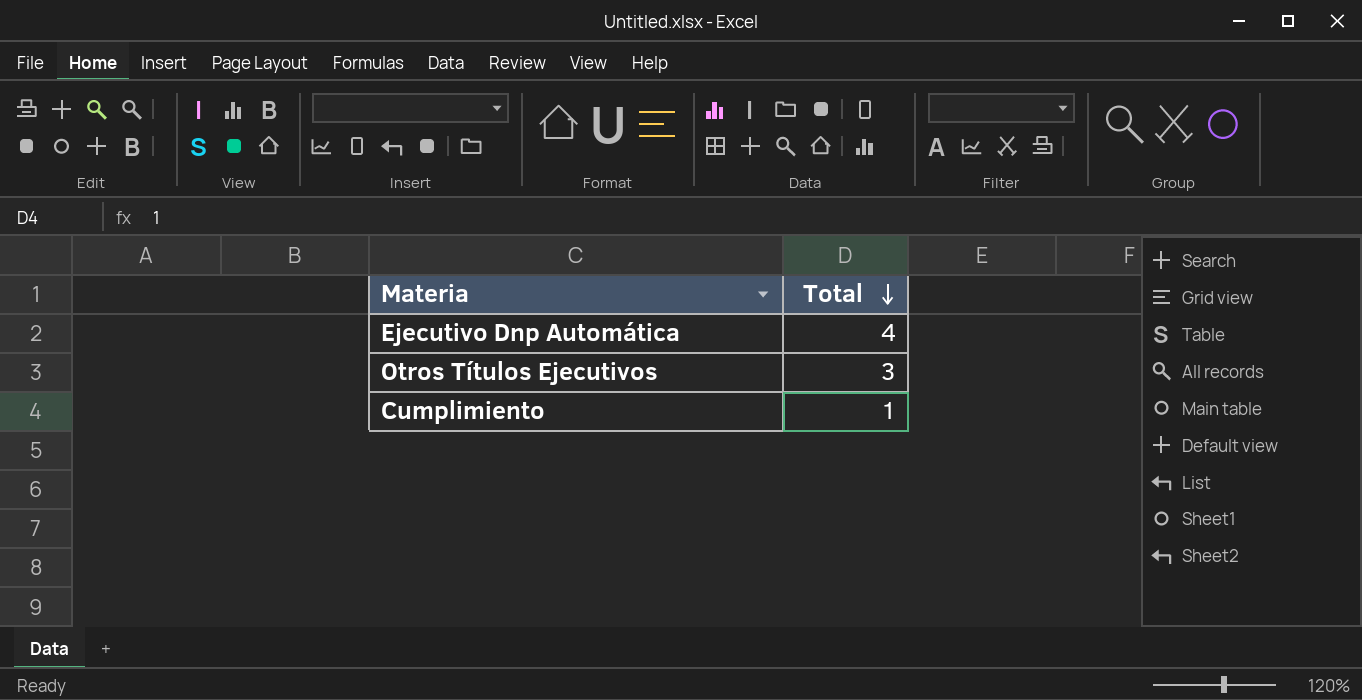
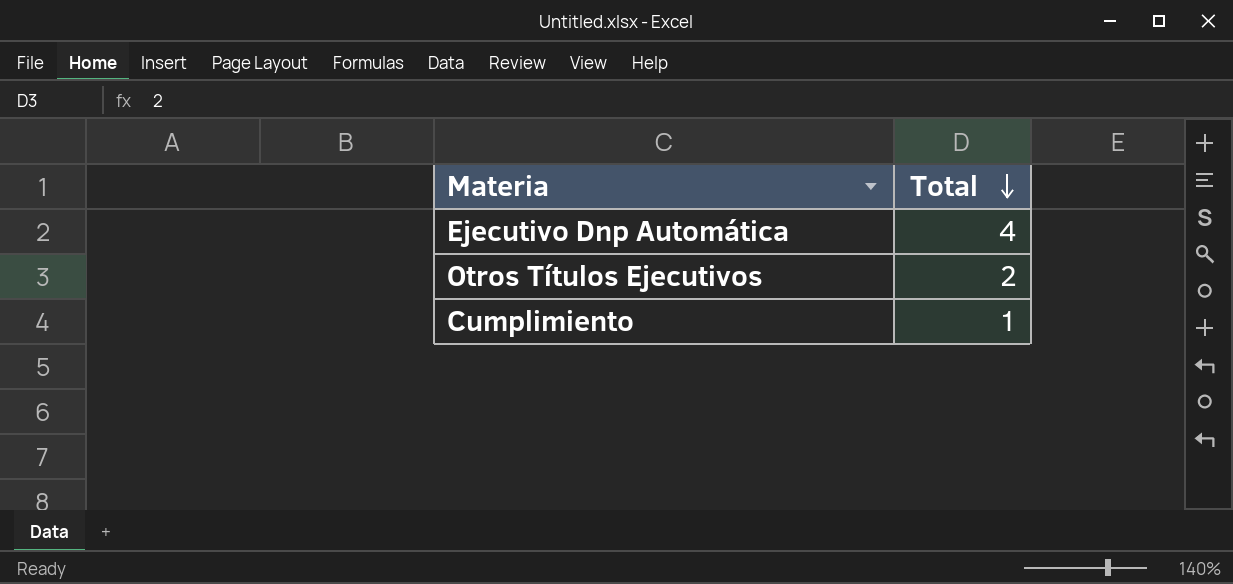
Otros Títulos Ejecutivos | Total: 3 -> 2

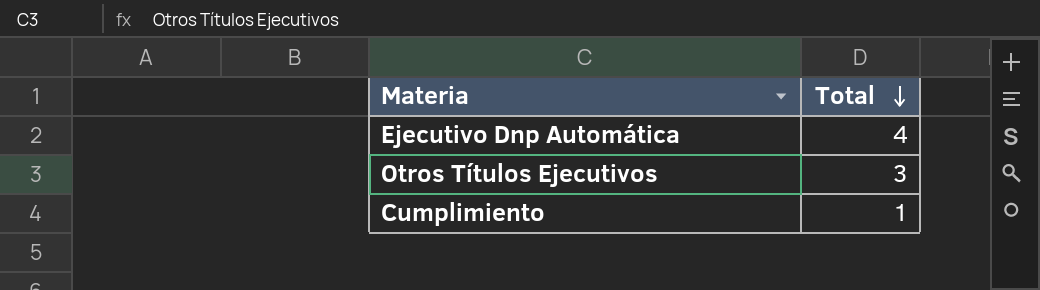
Otros Títulos Ejecutivos | Total: 2 -> 3

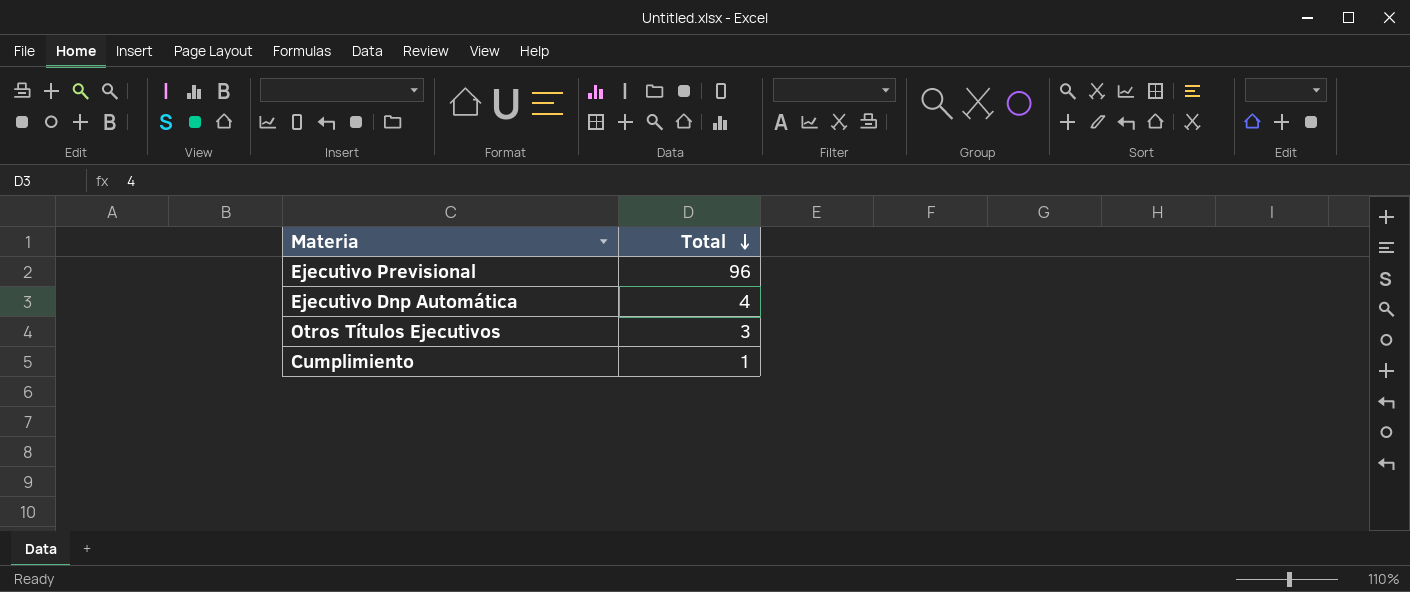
row Ejecutivo Previsional: none -> 96

